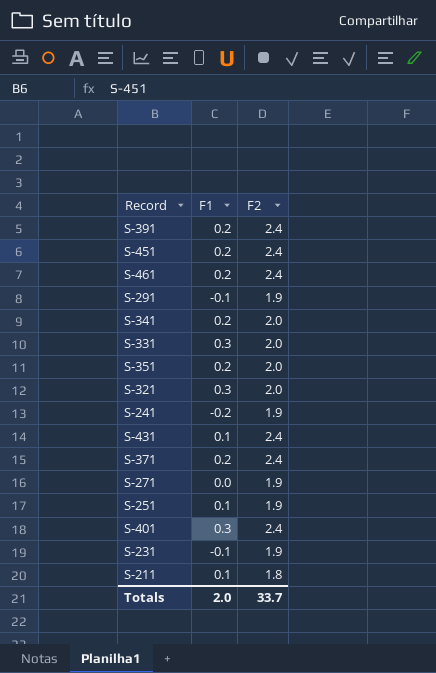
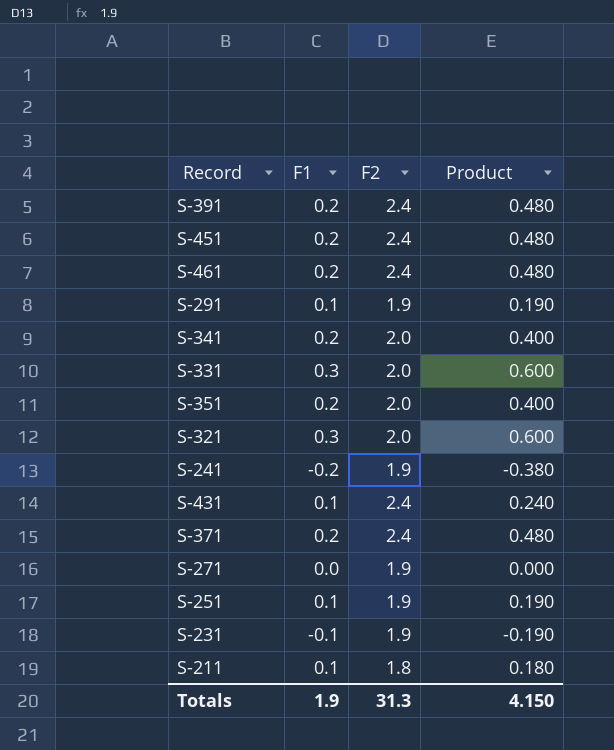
column Product | formula: none -> [F1] * [F2]
row S-401: 0.3 | 2.4 -> none
S-291 | F1: -0.1 -> 0.1
Totals | F1: 2.0 -> 1.9
Totals | F2: 33.7 -> 31.3

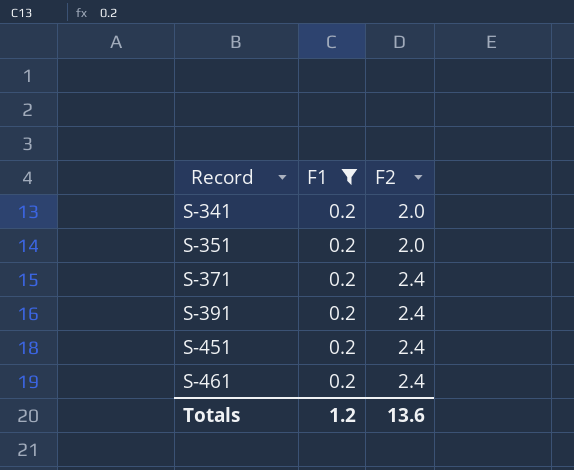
filter: none -> F1 = 0.2
row order: none -> Record ascending
column Product | formula: [F1] * [F2] -> none
Totals | F1: 1.9 -> 1.2
Totals | F2: 31.3 -> 13.6

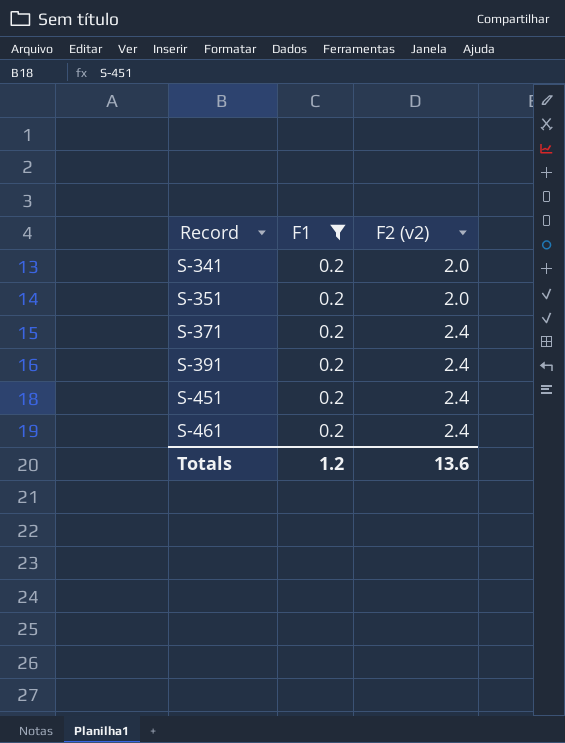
column name: F2 -> F2 (v2)

